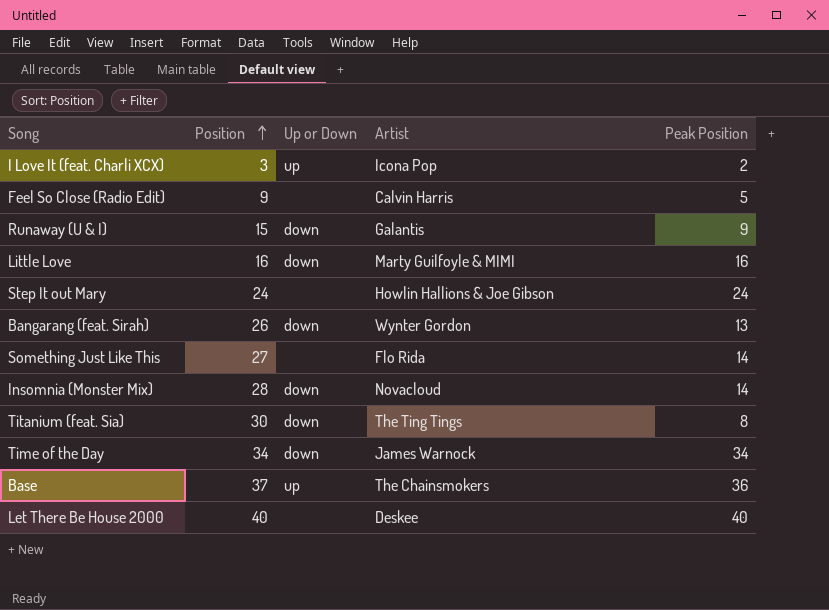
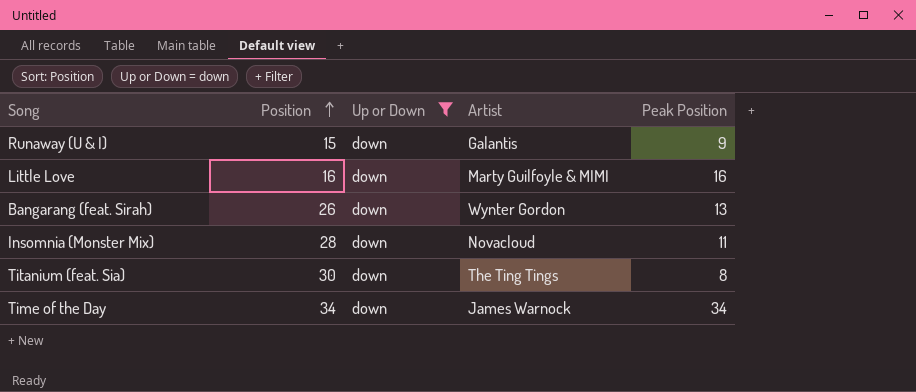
filter: none -> Up or Down = down
Insomnia (Monster Mix) | Peak Position: 14 -> 11

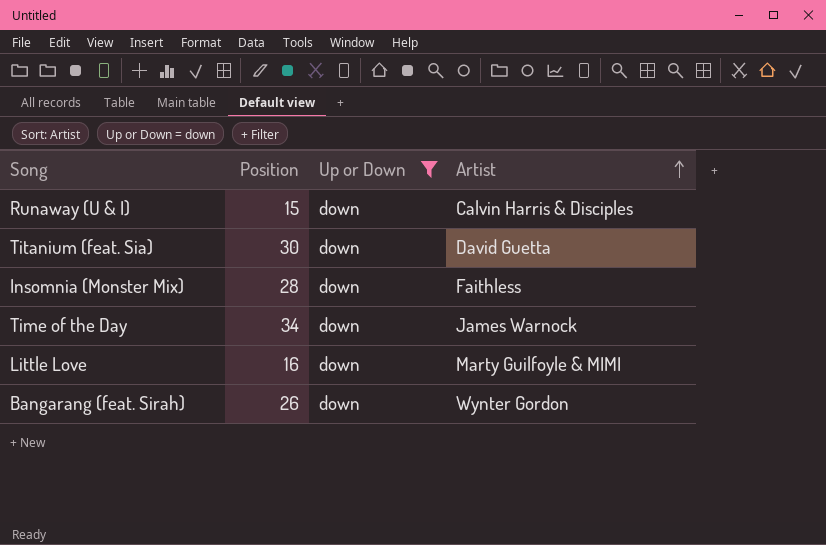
row order: Position ascending -> Artist ascending
column Peak Position | position: 5 -> none
Runaway (U & I) | Artist: Galantis -> Calvin Harris & Disciples
Titanium (feat. Sia) | Artist: The Ting Tings -> David Guetta
Insomnia (Monster Mix) | Artist: Novacloud -> Faithless

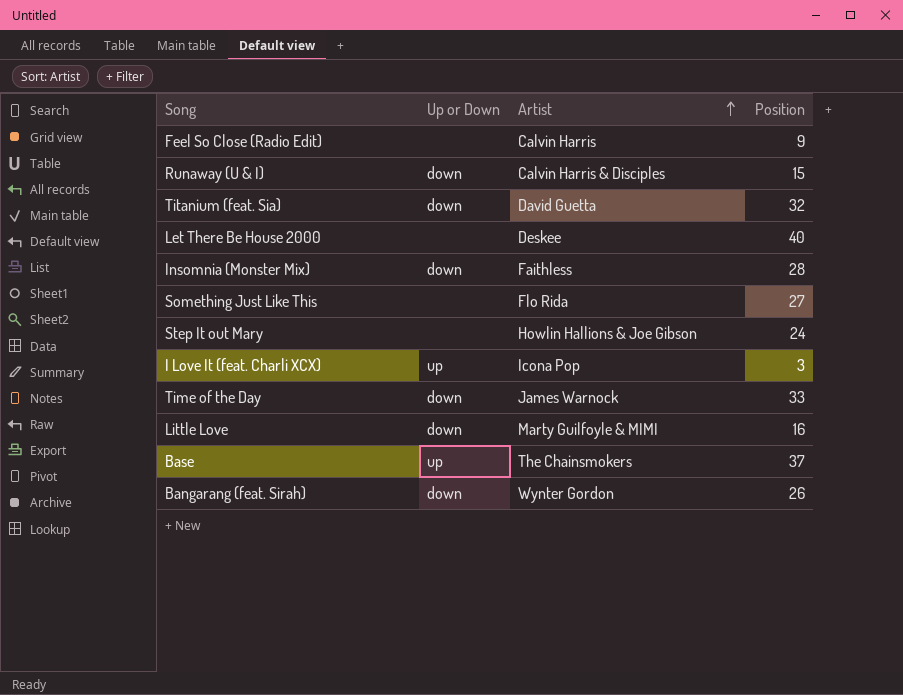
filter: Up or Down = down -> none
column Position | position: 2 -> 4
Titanium (feat. Sia) | Position: 30 -> 32
Time of the Day | Position: 34 -> 33

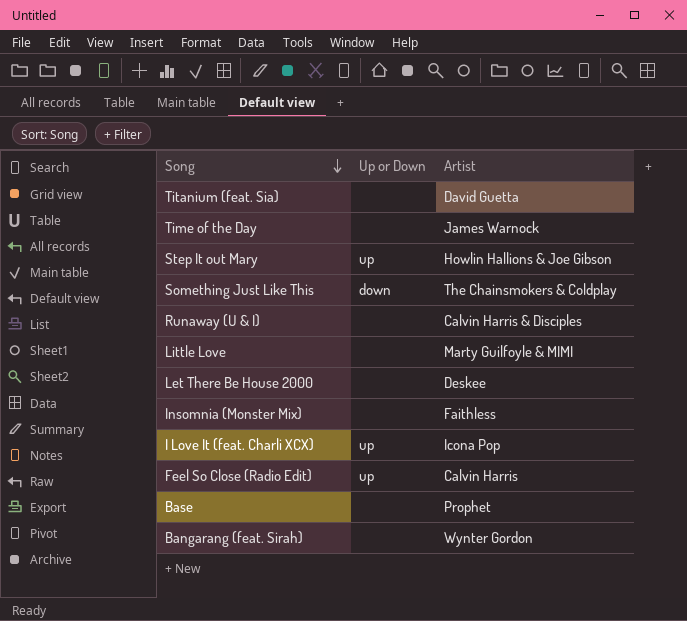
row order: Artist ascending -> Song descending
column Position | position: 4 -> none
Titanium (feat. Sia) | Up or Down: down -> none
Time of the Day | Up or Down: down -> none
Step It out Mary | Up or Down: none -> up
Something Just Like This | Up or Down: none -> down
Something Just Like This | Artist: Flo Rida -> The Chainsmokers & Coldplay
Runaway (U & I) | Up or Down: down -> none
Little Love | Up or Down: down -> none
Insomnia (Monster Mix) | Up or Down: down -> none
Feel So Close (Radio Edit) | Up or Down: none -> up
Base | Up or Down: up -> none
Base | Artist: The Chainsmokers -> Prophet
Bangarang (feat. Sirah) | Up or Down: down -> none

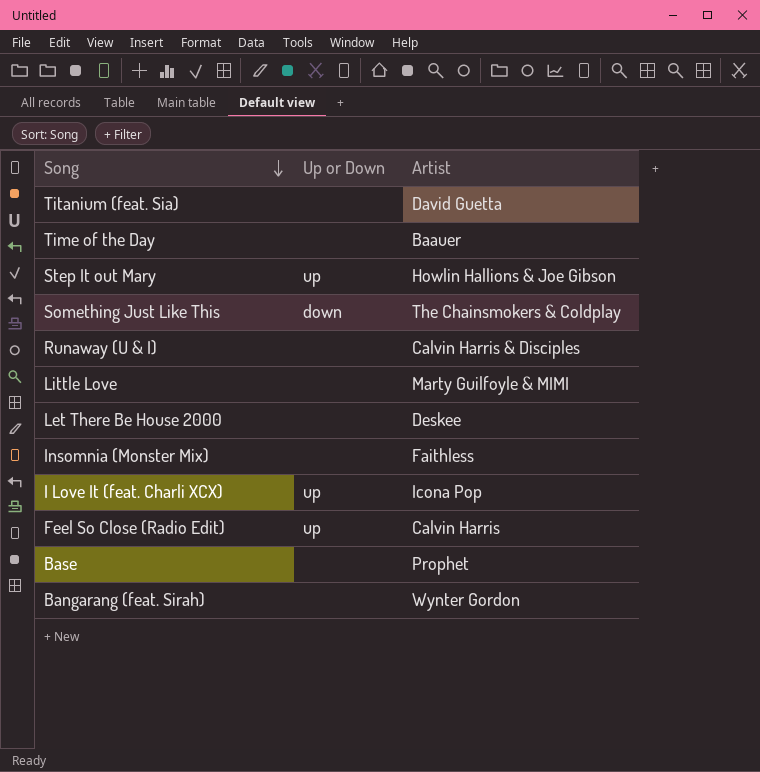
Time of the Day | Artist: James Warnock -> Baauer

